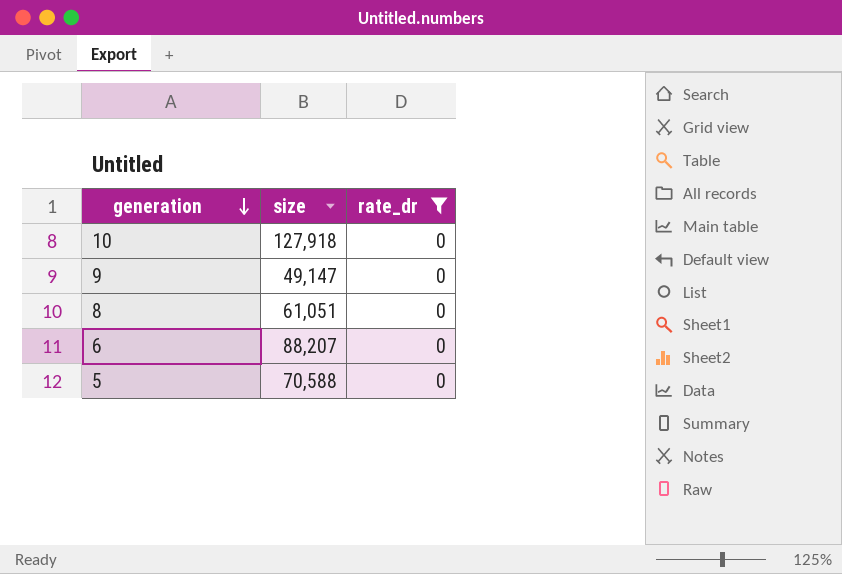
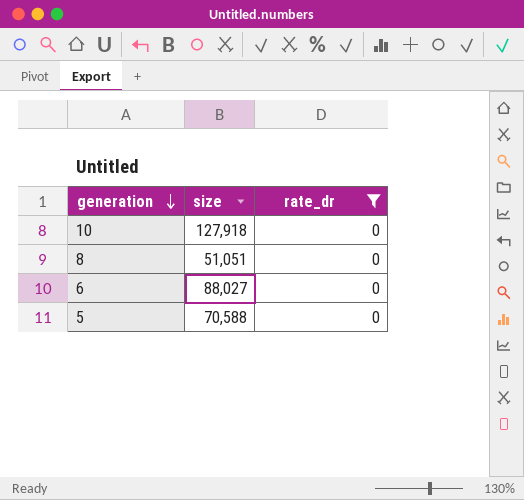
row 9: 49,147 | 0 -> none
8 | size: 61,051 -> 51,051
6 | size: 88,207 -> 88,027

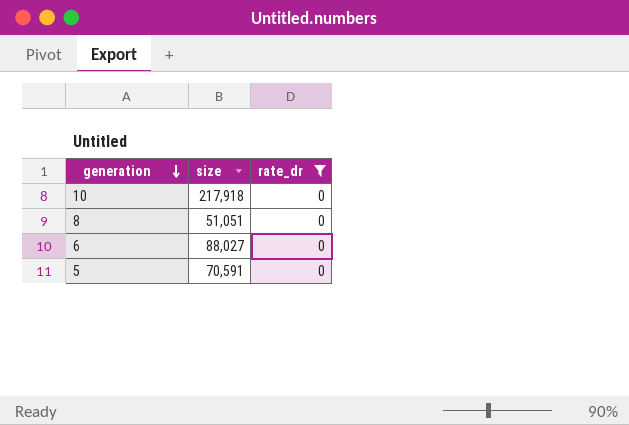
10 | size: 127,918 -> 217,918
5 | size: 70,588 -> 70,591

